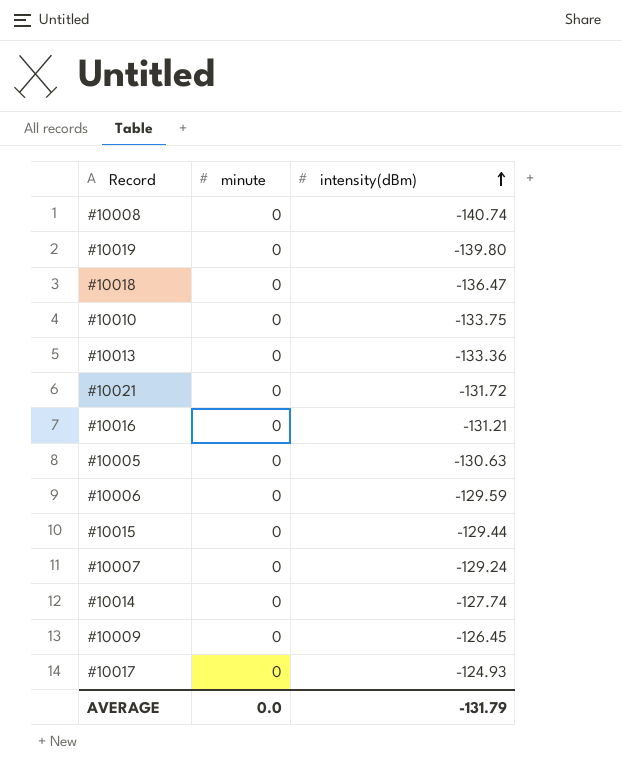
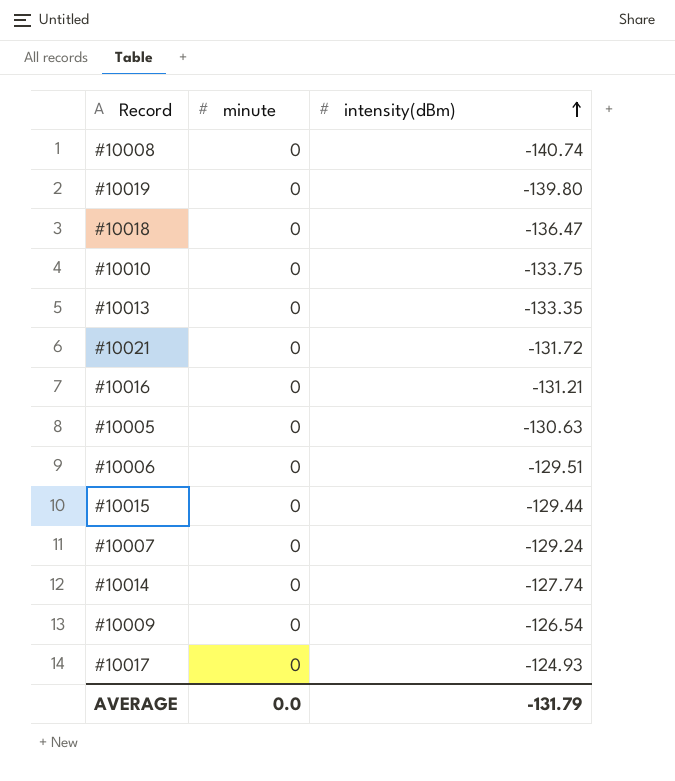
#10013 | intensity(dBm): -133.36 -> -133.35
#10006 | intensity(dBm): -129.59 -> -129.51
#10009 | intensity(dBm): -126.45 -> -126.54

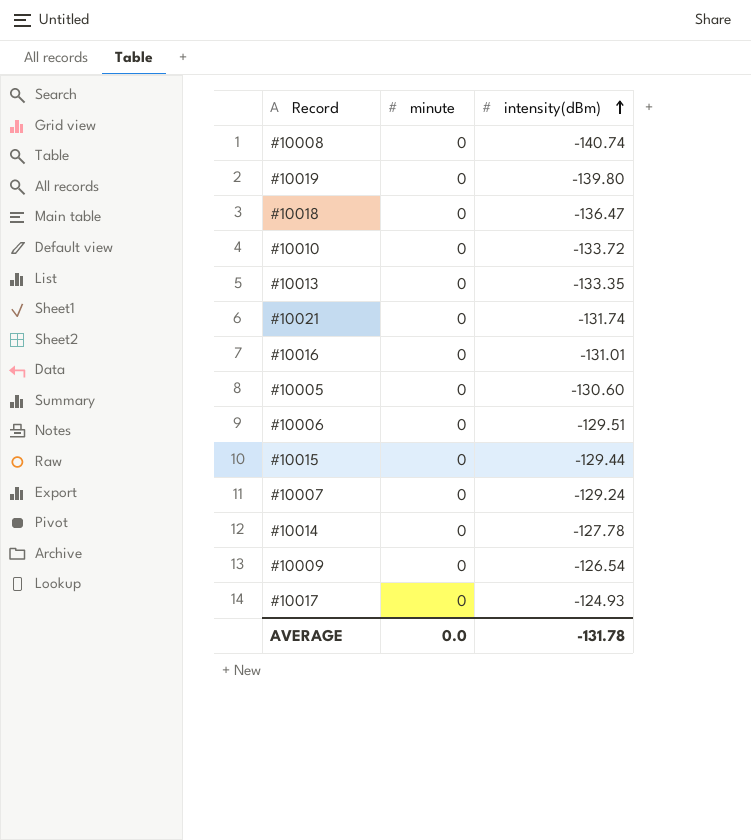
#10010 | intensity(dBm): -133.75 -> -133.72
#10021 | intensity(dBm): -131.72 -> -131.74
#10016 | intensity(dBm): -131.21 -> -131.01
#10005 | intensity(dBm): -130.63 -> -130.60
#10014 | intensity(dBm): -127.74 -> -127.78
AVERAGE | intensity(dBm): -131.79 -> -131.78

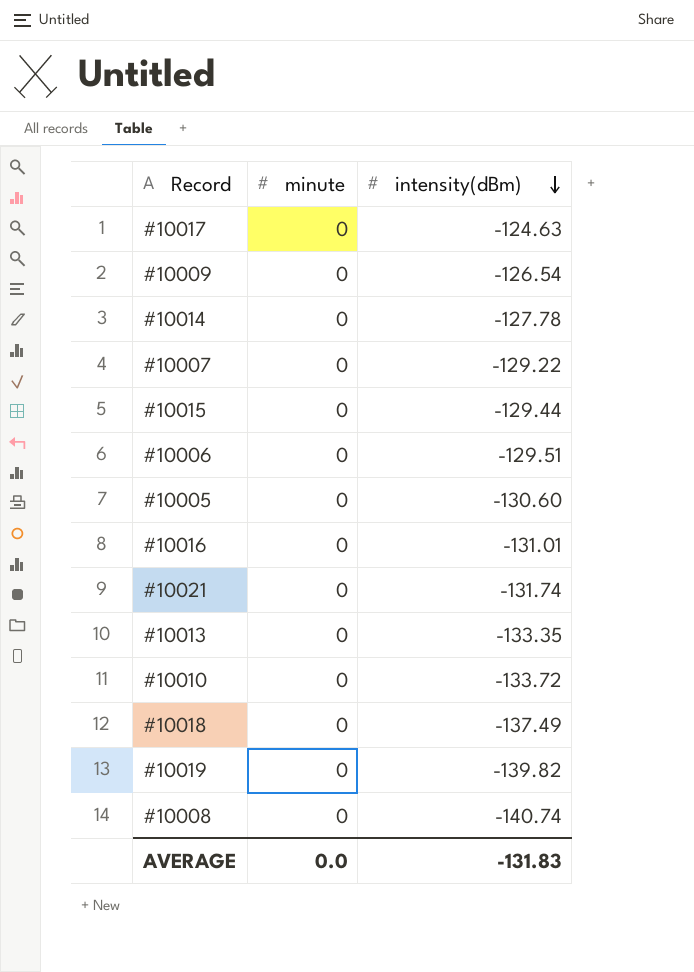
row order: intensity(dBm) ascending -> intensity(dBm) descending
#10017 | intensity(dBm): -124.93 -> -124.63
#10007 | intensity(dBm): -129.24 -> -129.22
#10018 | intensity(dBm): -136.47 -> -137.49
#10019 | intensity(dBm): -139.80 -> -139.82
AVERAGE | intensity(dBm): -131.78 -> -131.83

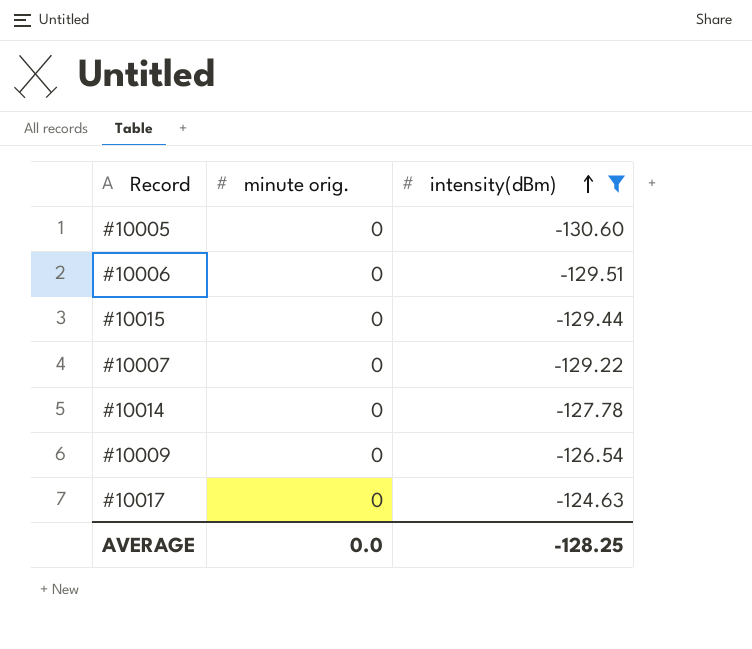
filter: none -> intensity(dBm) >= -130.60
row order: intensity(dBm) descending -> intensity(dBm) ascending
column name: minute -> minute orig.
AVERAGE | intensity(dBm): -131.83 -> -128.25

